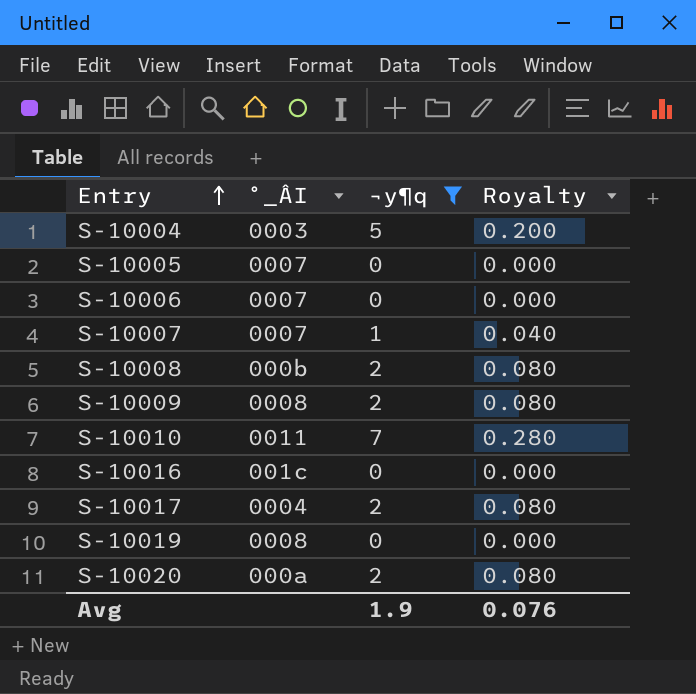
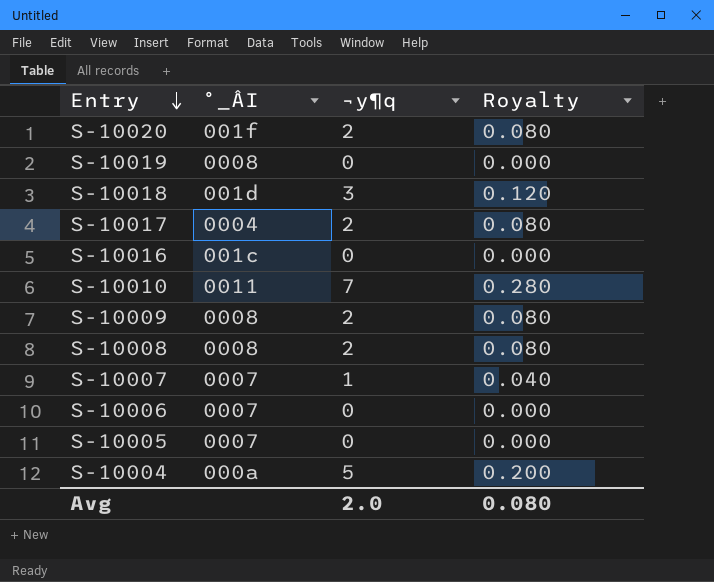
filter: ¬y¶q != 3 -> none
row order: Entry ascending -> Entry descending
S-10020 | °_ÂI: 000a -> 001f
S-10008 | °_ÂI: 000b -> 0008
S-10004 | °_ÂI: 0003 -> 000a
Avg | ¬y¶q: 1.9 -> 2.0
Avg | Royalty: 0.076 -> 0.080

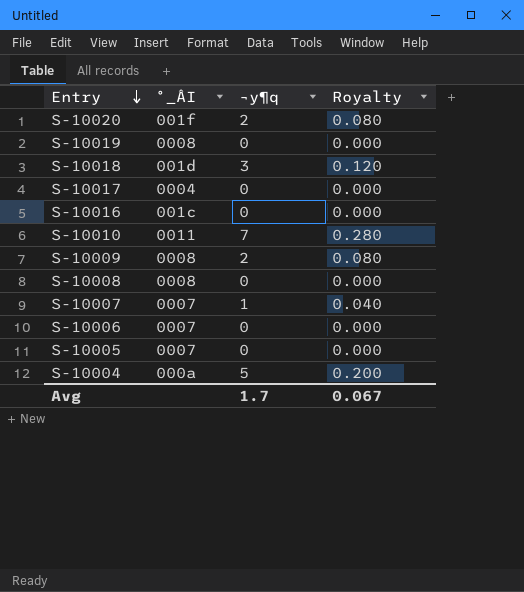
S-10017 | ¬y¶q: 2 -> 0
S-10017 | Royalty: 0.080 -> 0.000
S-10008 | ¬y¶q: 2 -> 0
S-10008 | Royalty: 0.080 -> 0.000
Avg | ¬y¶q: 2.0 -> 1.7
Avg | Royalty: 0.080 -> 0.067

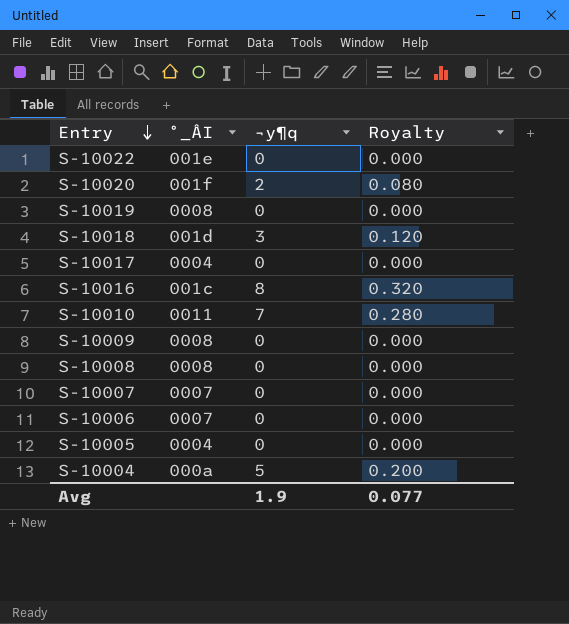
row S-10022: none -> 001e | 0 | 0.000
S-10016 | ¬y¶q: 0 -> 8
S-10016 | Royalty: 0.000 -> 0.320
S-10009 | ¬y¶q: 2 -> 0
S-10009 | Royalty: 0.080 -> 0.000
S-10007 | ¬y¶q: 1 -> 0
S-10007 | Royalty: 0.040 -> 0.000
S-10005 | °_ÂI: 0007 -> 0004
Avg | ¬y¶q: 1.7 -> 1.9
Avg | Royalty: 0.067 -> 0.077

